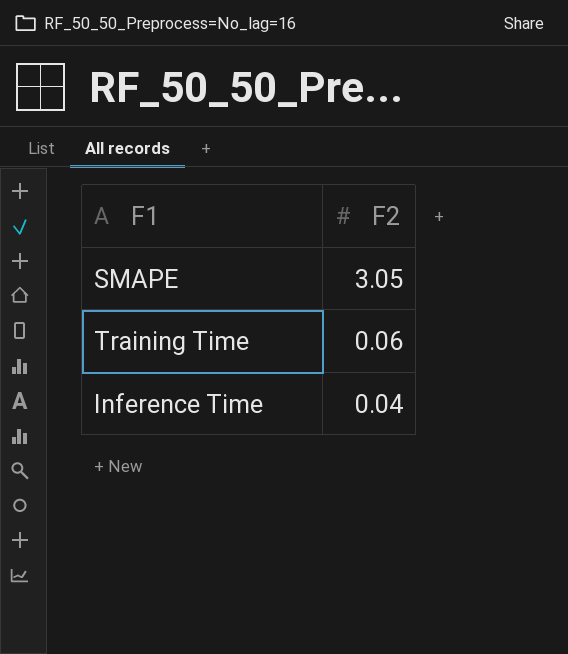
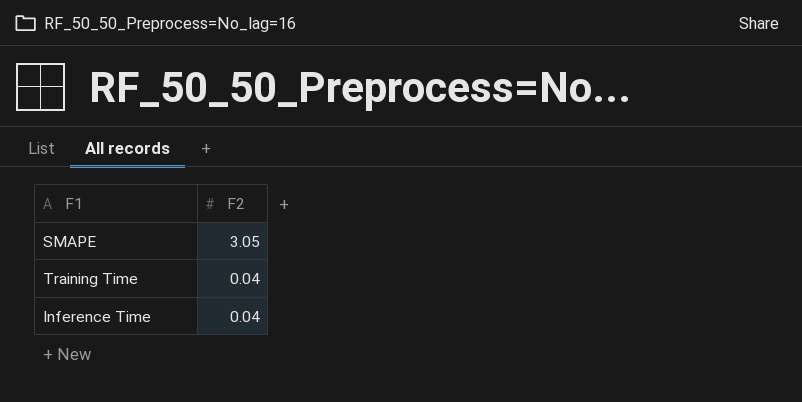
Training Time | F2: 0.06 -> 0.04

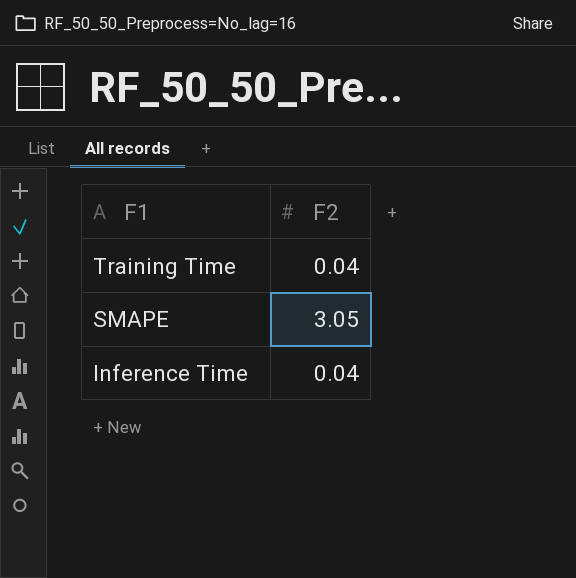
row order: F2 descending -> F1 descending

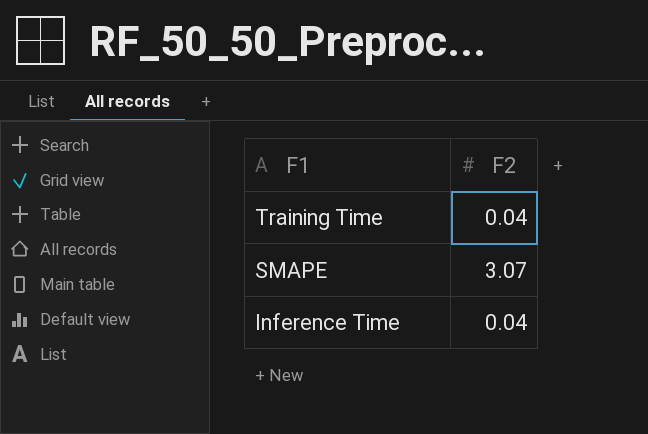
SMAPE | F2: 3.05 -> 3.07

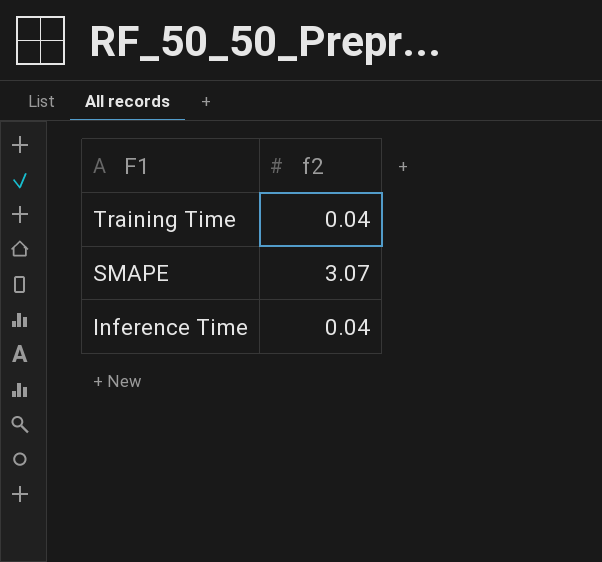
column name: F2 -> f2

